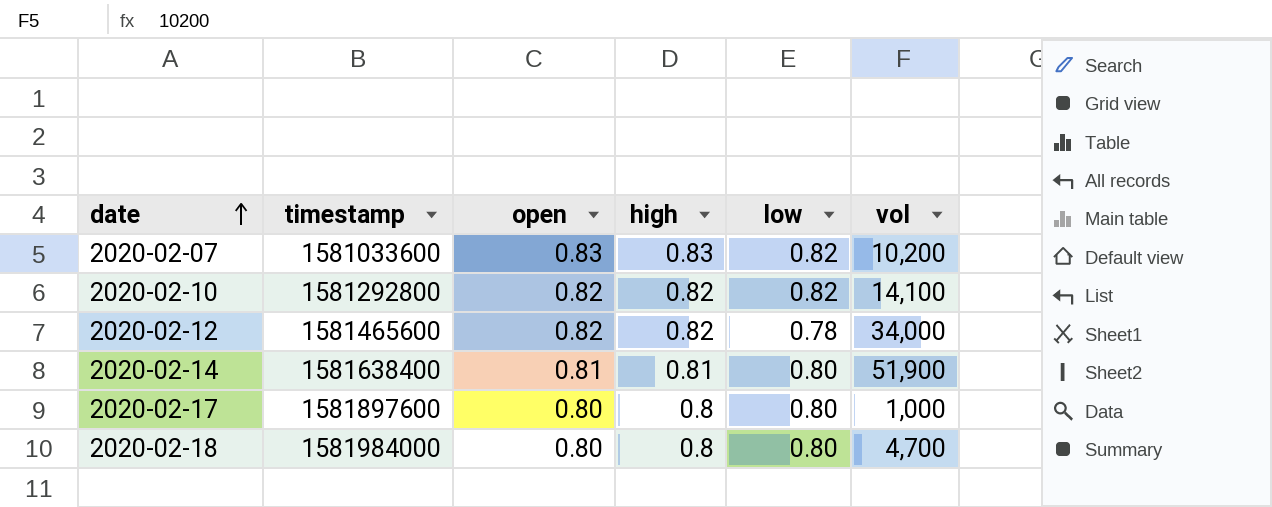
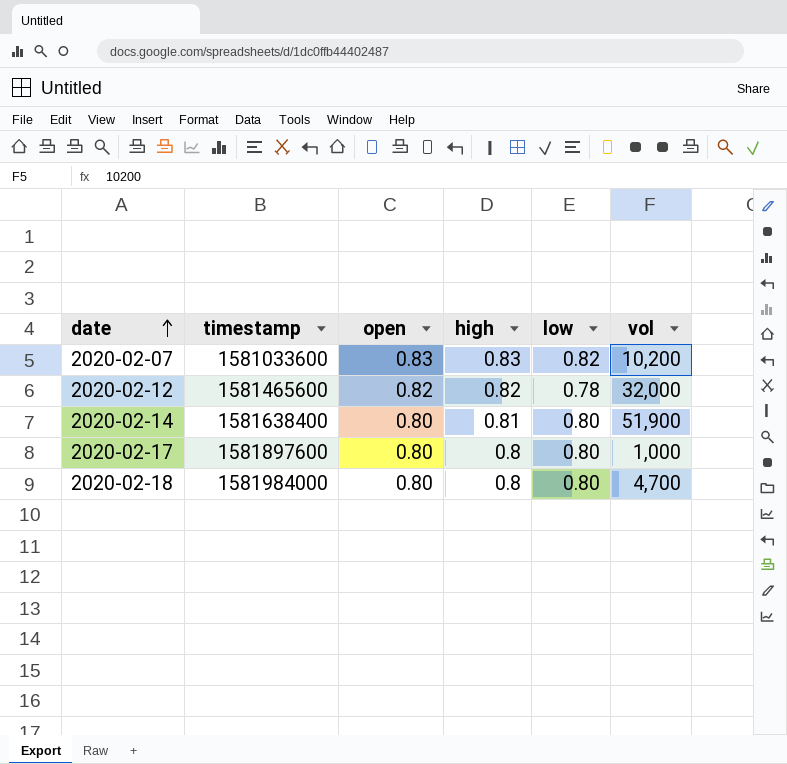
row 2020-02-10: 1581292800 | 0.82 | 0.82 | 0.82 | 14,100 -> none
2020-02-12 | vol: 34,000 -> 32,000
2020-02-14 | open: 0.81 -> 0.80

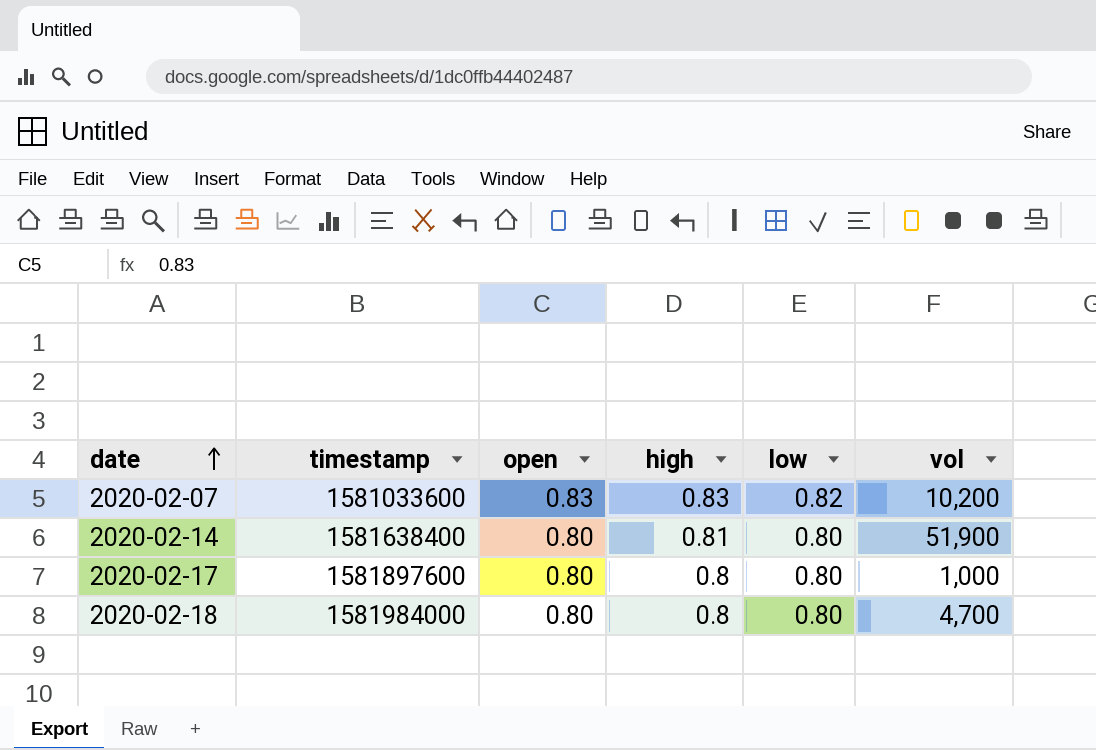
row 2020-02-12: 1581465600 | 0.82 | 0.82 | 0.78 | 32,000 -> none

